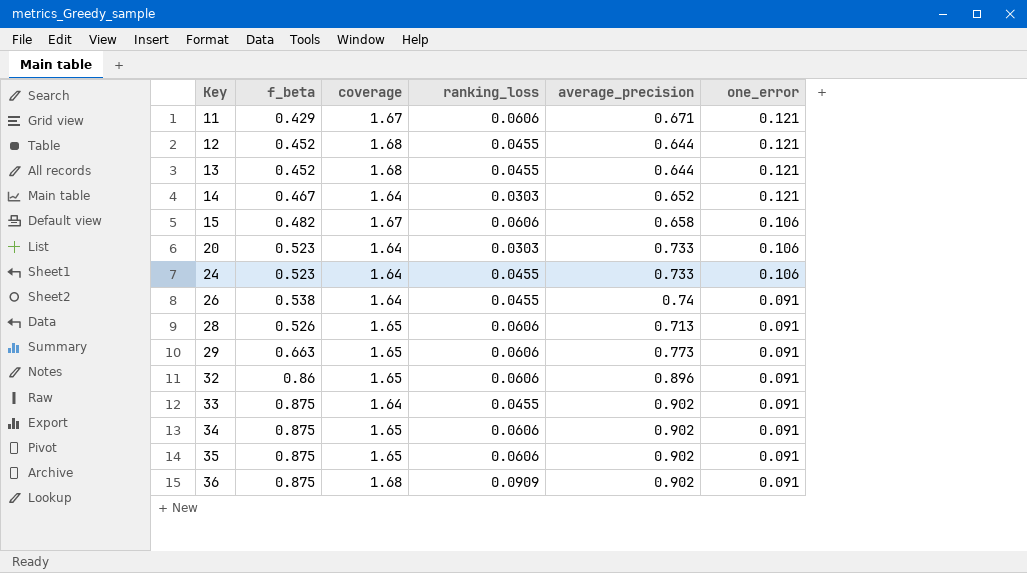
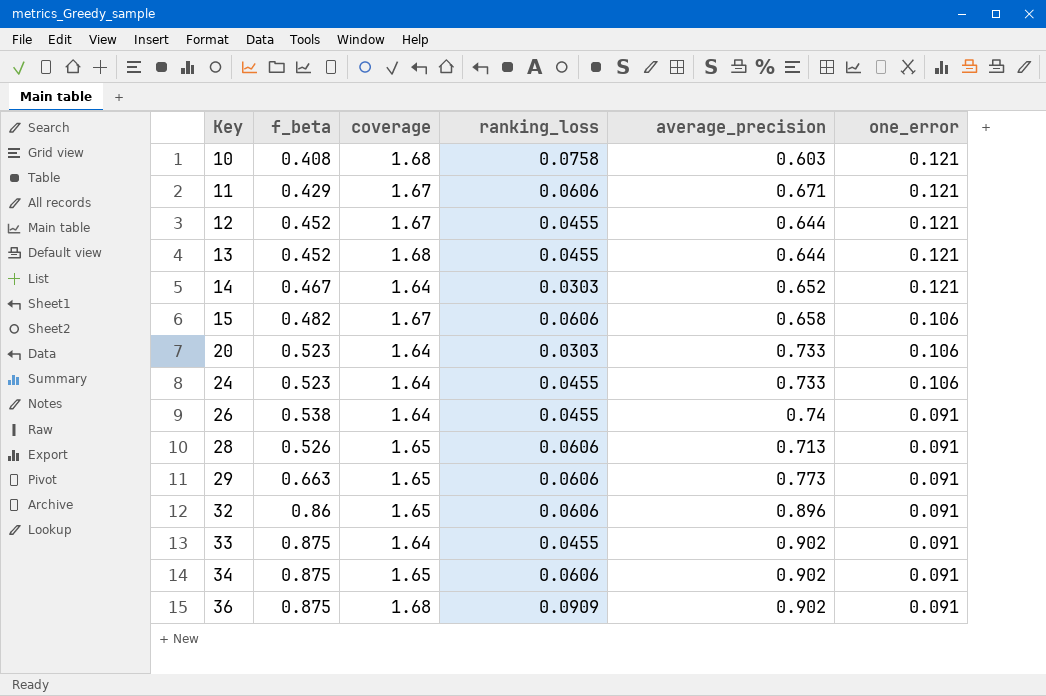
row 35: 0.875 | 1.65 | 0.0606 | 0.902 | 0.091 -> none
row 10: none -> 0.408 | 1.68 | 0.0758 | 0.603 | 0.121
12 | coverage: 1.68 -> 1.67

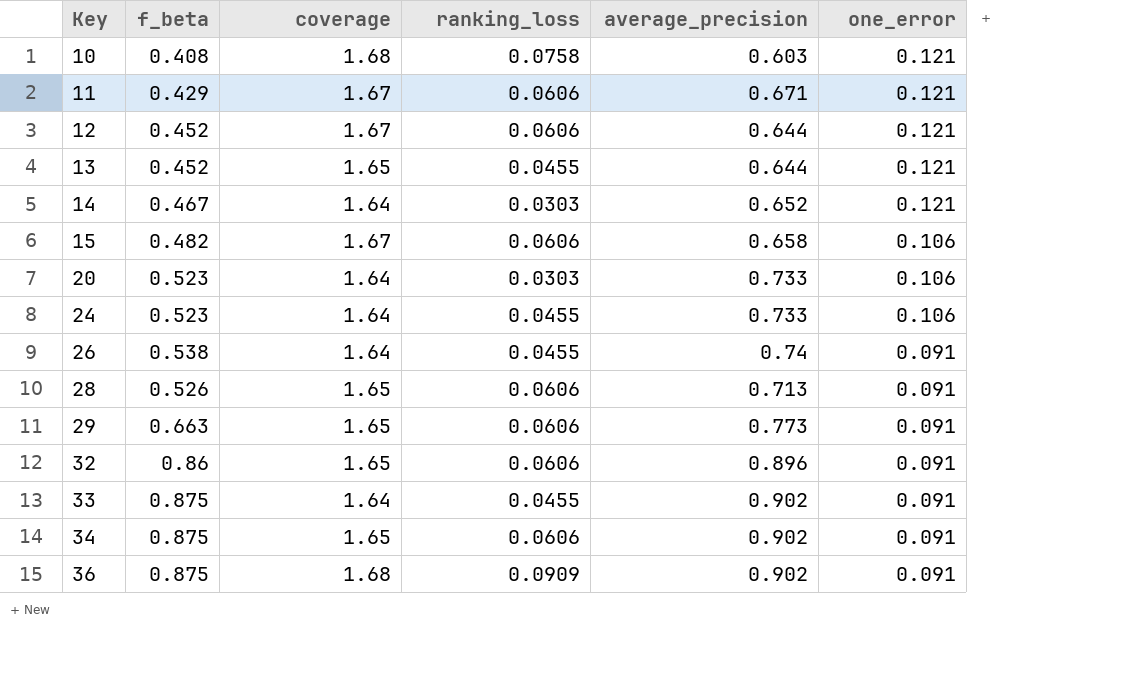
12 | ranking_loss: 0.0455 -> 0.0606
13 | coverage: 1.68 -> 1.65

